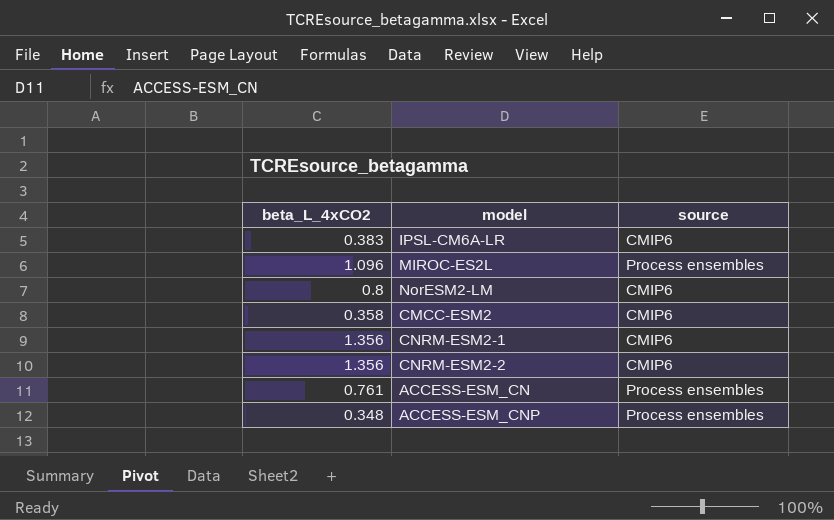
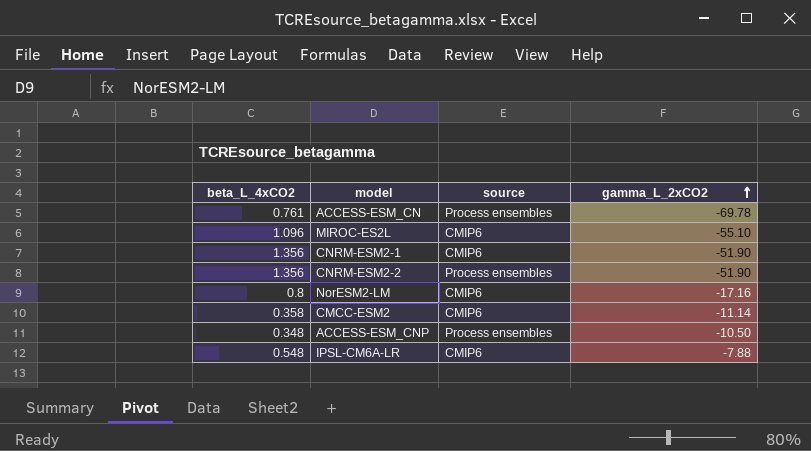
row order: none -> gamma_L_2xCO2 ascending
column gamma_L_2xCO2 | position: none -> 4
MIROC-ES2L | source: Process ensembles -> CMIP6
CNRM-ESM2-2 | source: CMIP6 -> Process ensembles
IPSL-CM6A-LR | beta_L_4xCO2: 0.383 -> 0.548

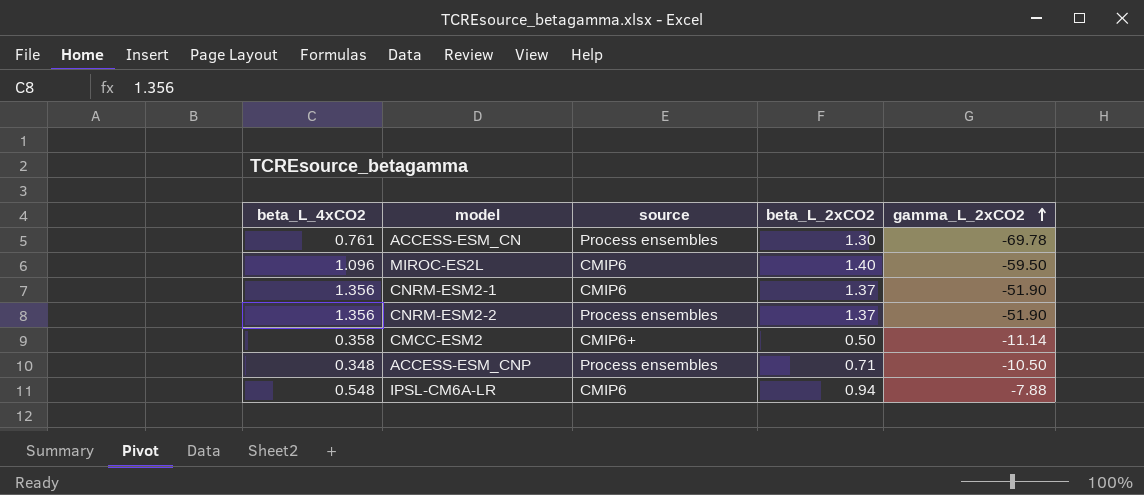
column beta_L_2xCO2 | position: none -> 4
row NorESM2-LM: 0.8 | CMIP6 | -17.16 -> none
MIROC-ES2L | gamma_L_2xCO2: -55.10 -> -59.50
CMCC-ESM2 | source: CMIP6 -> CMIP6+

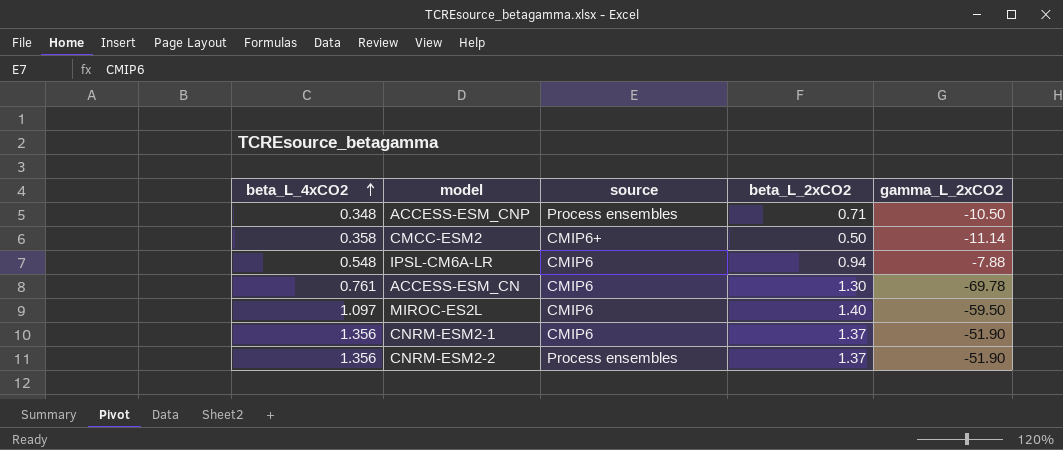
row order: gamma_L_2xCO2 ascending -> beta_L_4xCO2 ascending
ACCESS-ESM_CN | source: Process ensembles -> CMIP6
MIROC-ES2L | beta_L_4xCO2: 1.096 -> 1.097

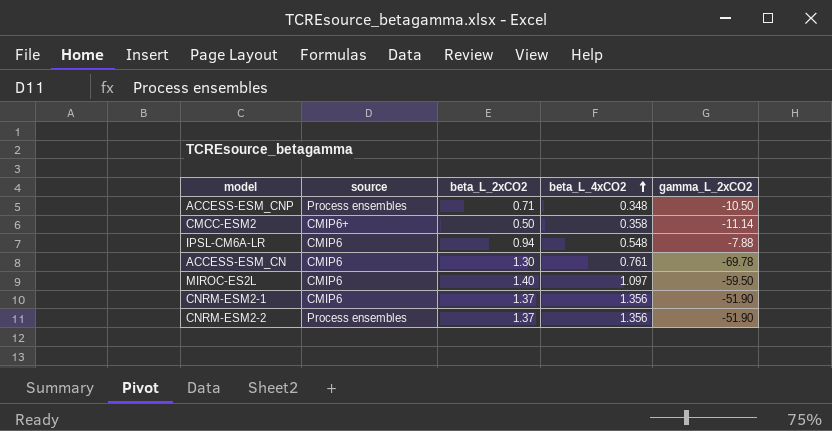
column beta_L_4xCO2 | position: 1 -> 4

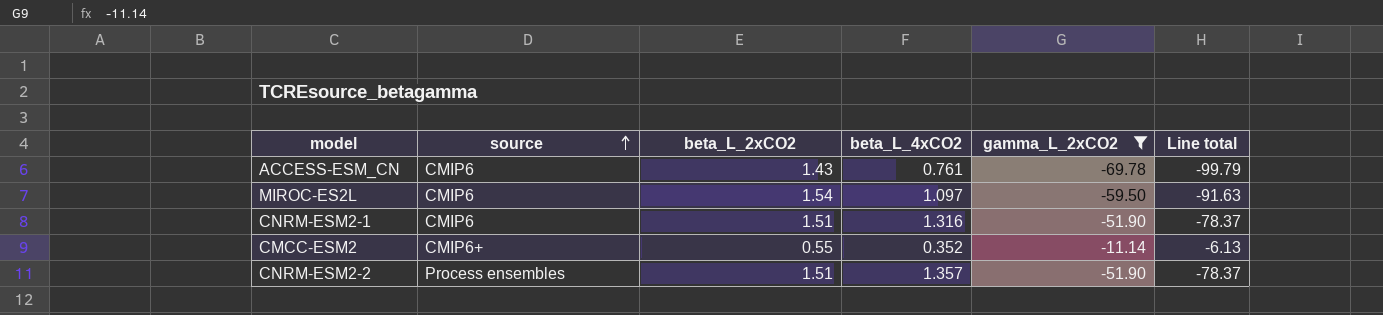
filter: none -> gamma_L_2xCO2 <= -11.14
row order: beta_L_4xCO2 ascending -> source ascending
column Line total | formula: none -> [beta_L_2xCO2] * [gamma_L_2xCO2]
ACCESS-ESM_CN | beta_L_2xCO2: 1.30 -> 1.43
MIROC-ES2L | beta_L_2xCO2: 1.40 -> 1.54
CNRM-ESM2-1 | beta_L_2xCO2: 1.37 -> 1.51
CNRM-ESM2-1 | beta_L_4xCO2: 1.356 -> 1.316
CMCC-ESM2 | beta_L_2xCO2: 0.50 -> 0.55
CMCC-ESM2 | beta_L_4xCO2: 0.358 -> 0.352
CNRM-ESM2-2 | beta_L_2xCO2: 1.37 -> 1.51
CNRM-ESM2-2 | beta_L_4xCO2: 1.356 -> 1.357

